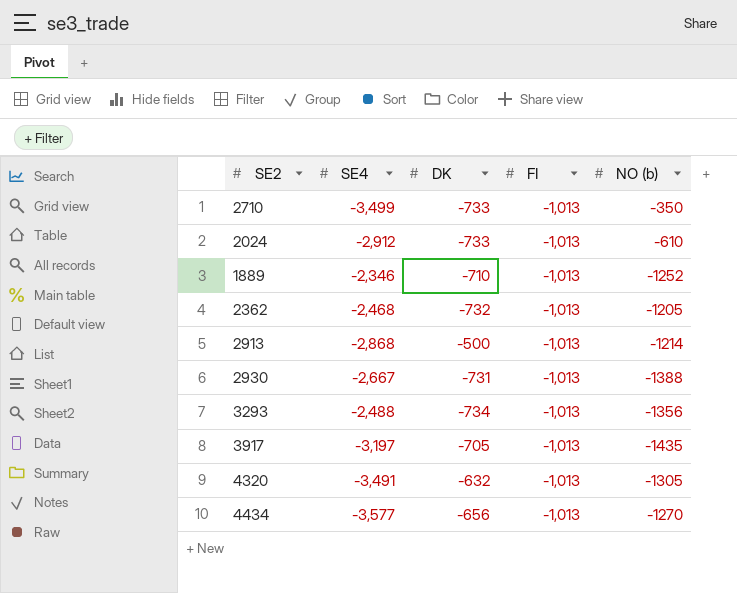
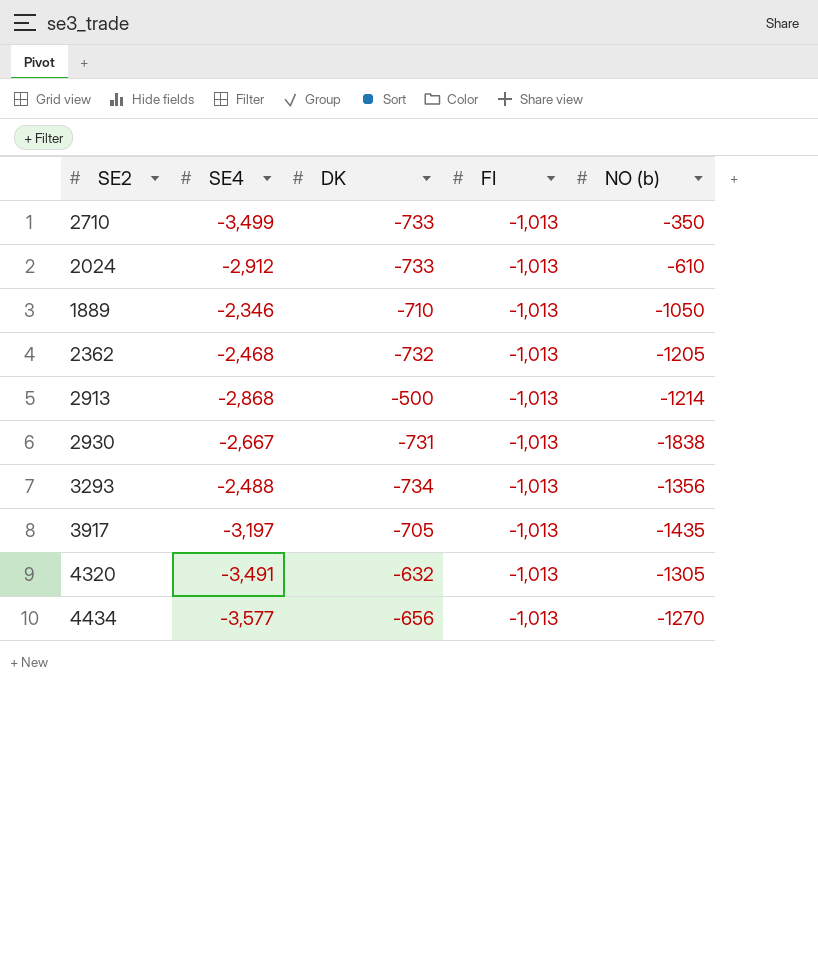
1889 | NO (b): -1252 -> -1050
2930 | NO (b): -1388 -> -1838

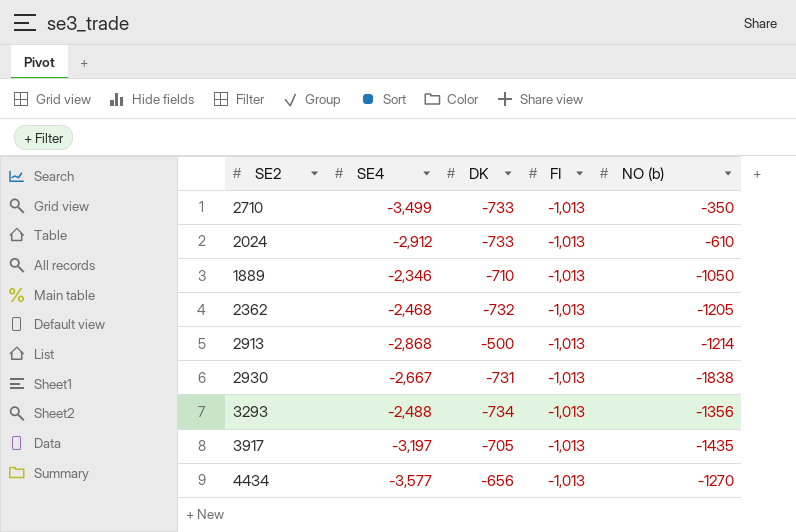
row 4320: -3,491 | -632 | -1,013 | -1305 -> none

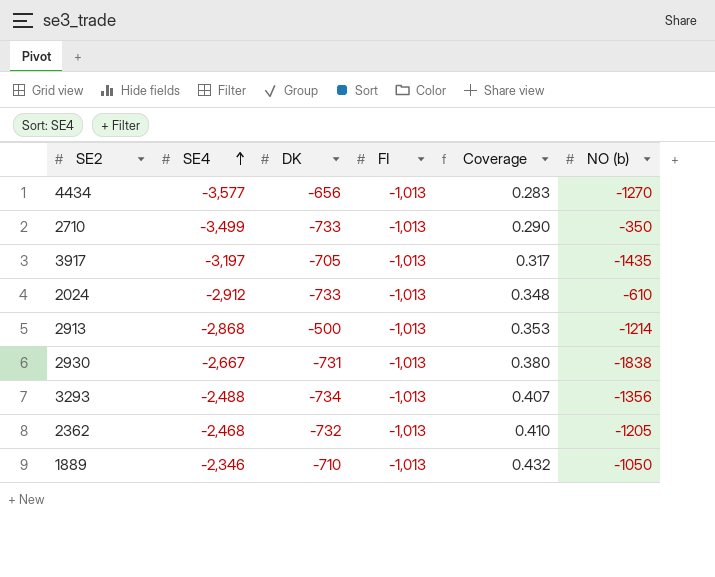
row order: none -> SE4 ascending
column Coverage | formula: none -> [FI] / [SE4]

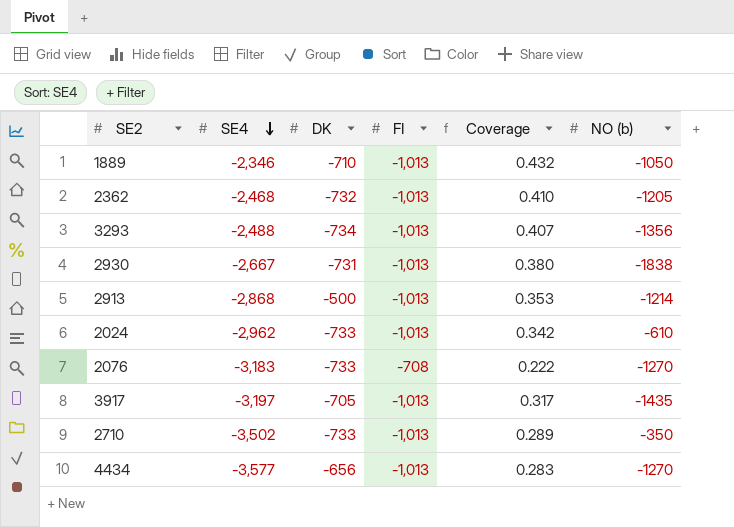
row order: SE4 ascending -> SE4 descending
2024 | SE4: -2,912 -> -2,962
2024 | Coverage: 0.348 -> 0.342
row 2076: none -> -3,183 | -733 | -708 | 0.222 | -1270
2710 | SE4: -3,499 -> -3,502
2710 | Coverage: 0.290 -> 0.289

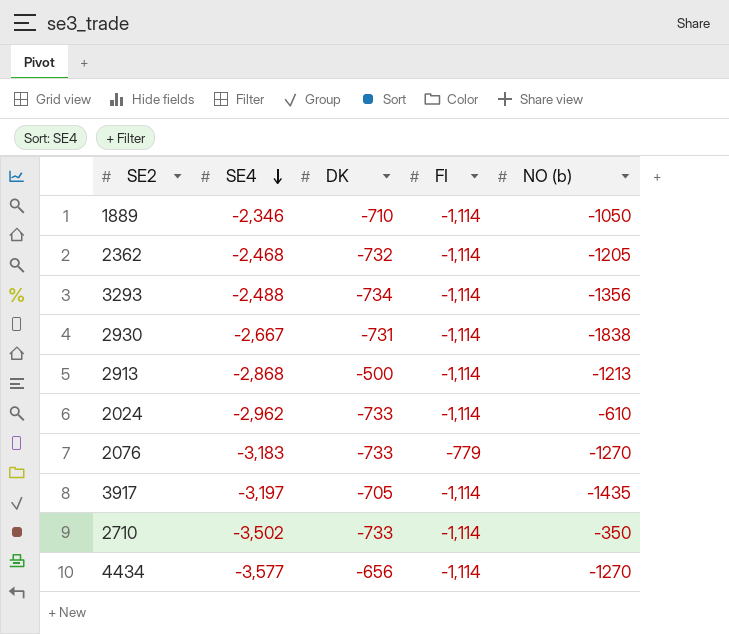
column Coverage | formula: [FI] / [SE4] -> none
1889 | FI: -1,013 -> -1,114
2362 | FI: -1,013 -> -1,114
3293 | FI: -1,013 -> -1,114
2930 | FI: -1,013 -> -1,114
2913 | FI: -1,013 -> -1,114
2913 | NO (b): -1214 -> -1213
2024 | FI: -1,013 -> -1,114
2076 | FI: -708 -> -779
3917 | FI: -1,013 -> -1,114
2710 | FI: -1,013 -> -1,114
4434 | FI: -1,013 -> -1,114

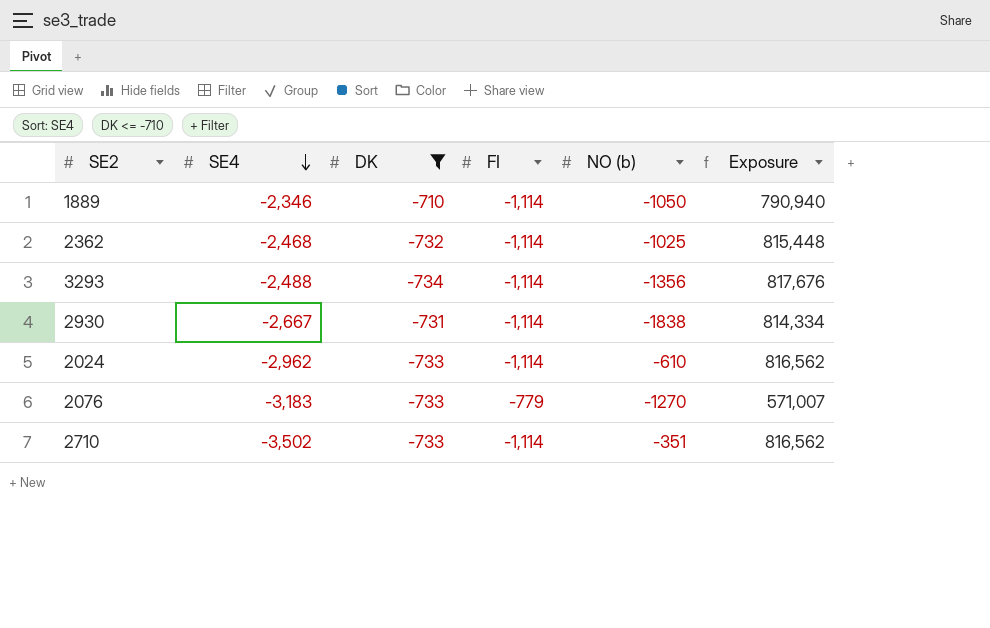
filter: none -> DK <= -710
column Exposure | formula: none -> [DK] * [FI]
2362 | NO (b): -1205 -> -1025
2710 | NO (b): -350 -> -351

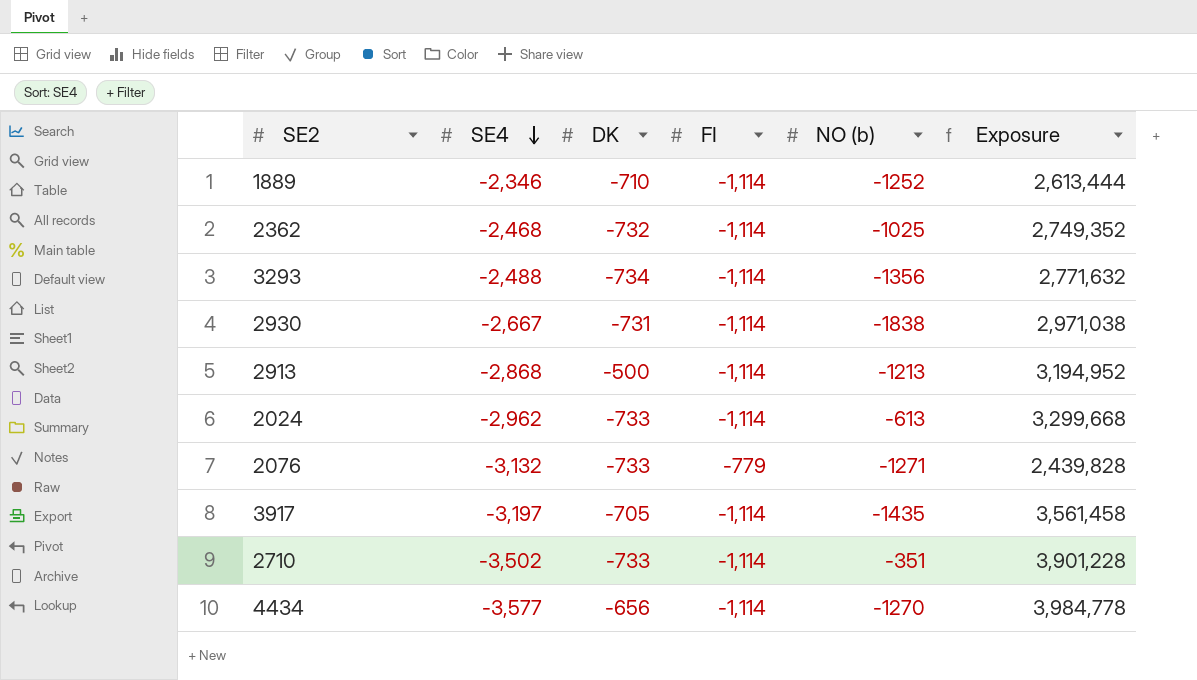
filter: DK <= -710 -> none
column Exposure | formula: [DK] * [FI] -> [SE4] * [FI]
1889 | NO (b): -1050 -> -1252
2024 | NO (b): -610 -> -613
2076 | SE4: -3,183 -> -3,132
2076 | NO (b): -1270 -> -1271

